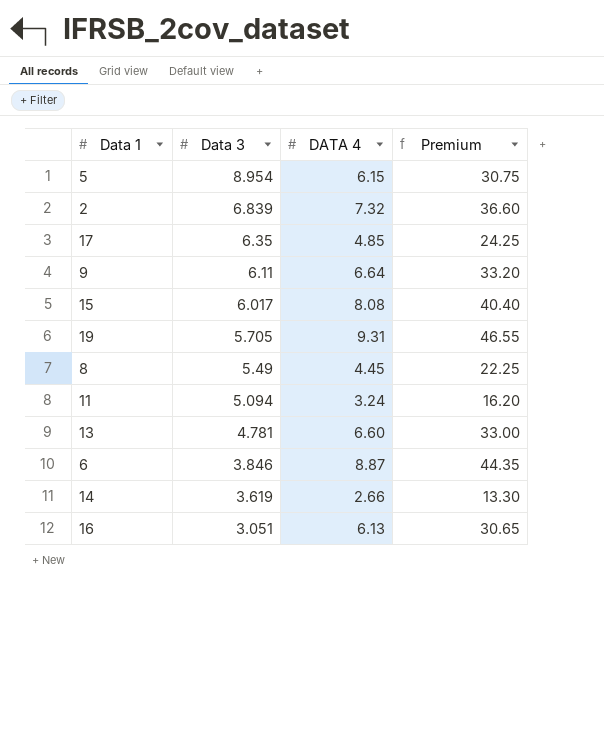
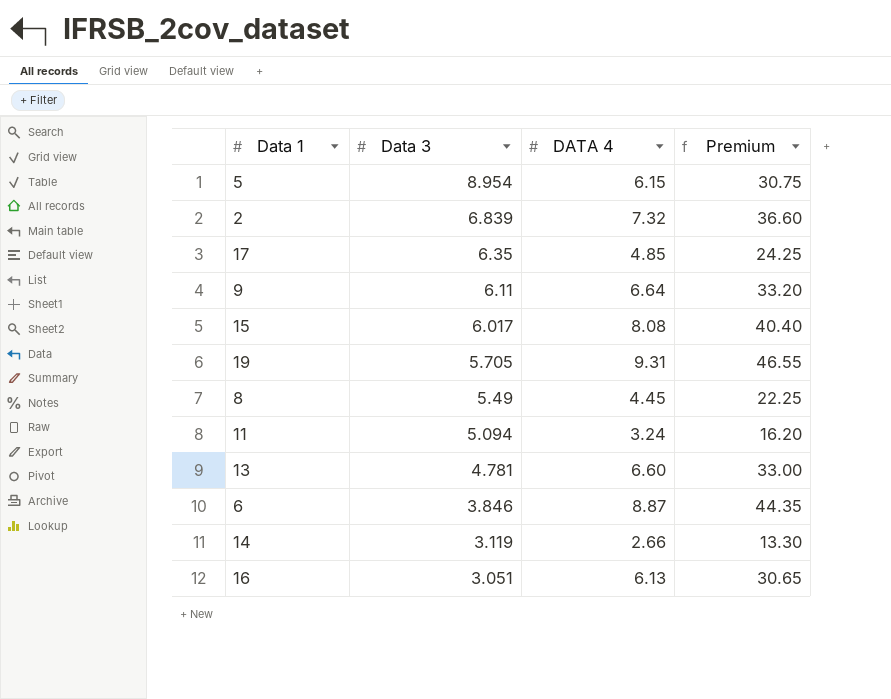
14 | Data 3: 3.619 -> 3.119

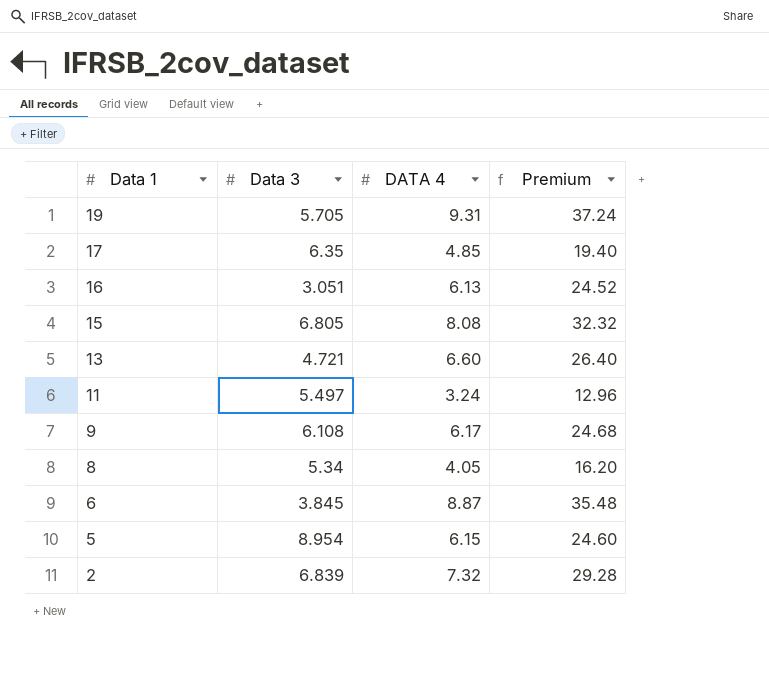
row order: Data 3 descending -> Data 1 descending
column Premium | formula: [DATA 4] * 5 -> [DATA 4] * 4
row 14: 3.119 | 2.66 | 13.30 -> none
15 | Data 3: 6.017 -> 6.805
13 | Data 3: 4.781 -> 4.721
11 | Data 3: 5.094 -> 5.497
9 | Data 3: 6.11 -> 6.108
9 | DATA 4: 6.64 -> 6.17
8 | Data 3: 5.49 -> 5.34
8 | DATA 4: 4.45 -> 4.05
6 | Data 3: 3.846 -> 3.845

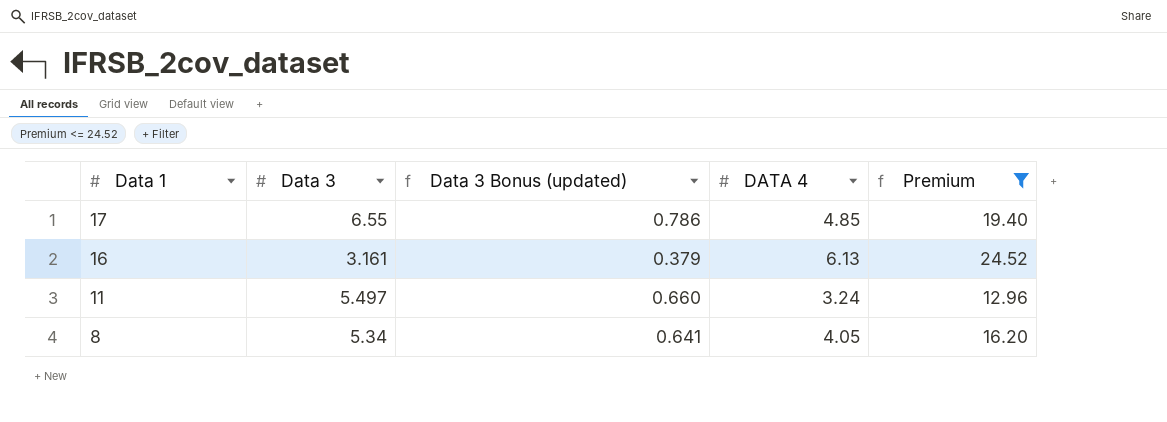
filter: none -> Premium <= 24.52
column Data 3 Bonus (updated) | formula: none -> [Data 3] * 0.12
17 | Data 3: 6.35 -> 6.55
16 | Data 3: 3.051 -> 3.161

